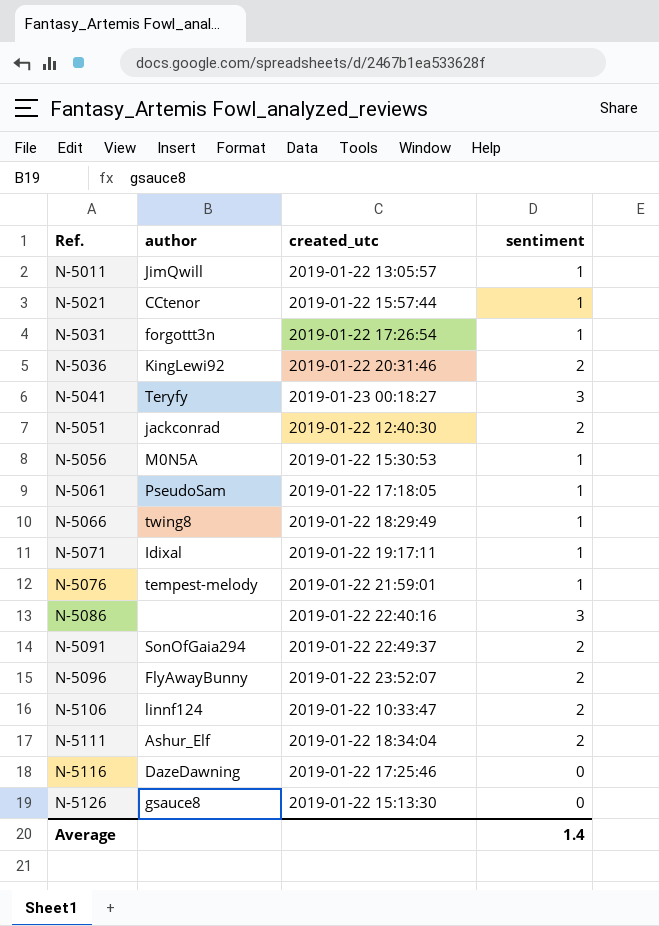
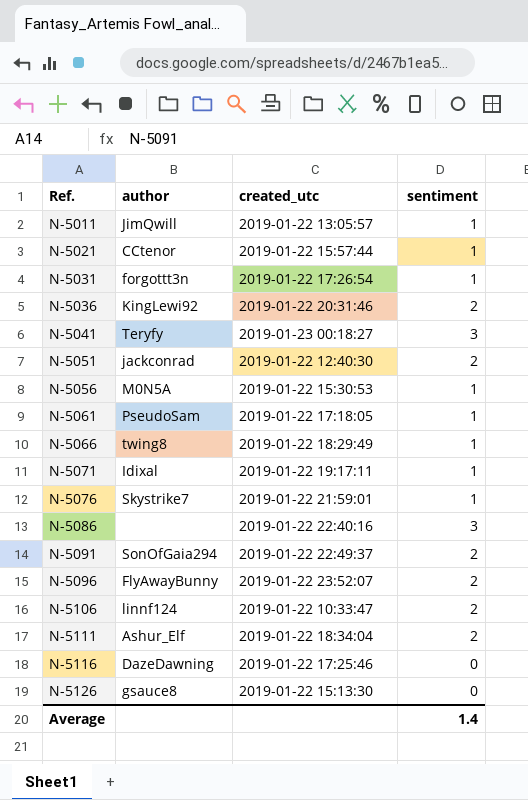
N-5076 | author: tempest-melody -> Skystrike7

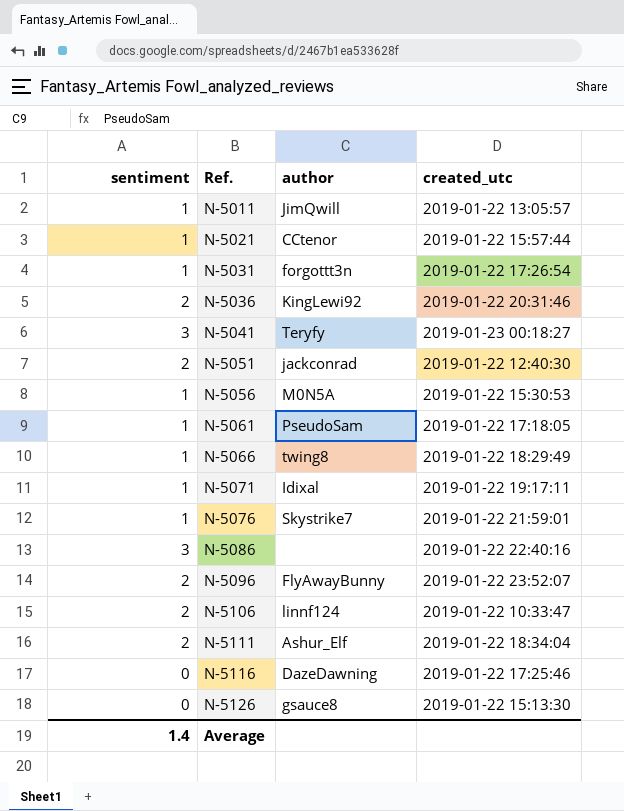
column sentiment | position: 4 -> 1
row N-5091: SonOfGaia294 | 2019-01-22 22:49:37 | 2 -> none

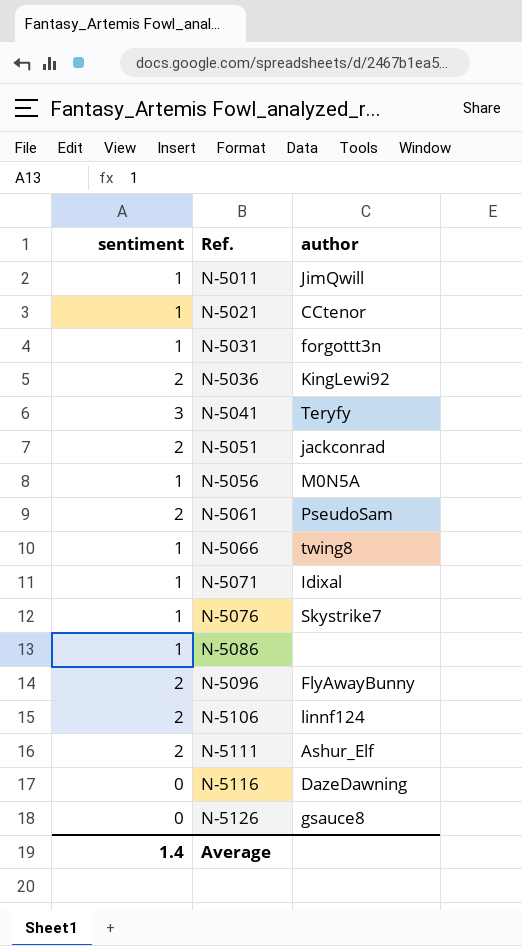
column created_utc | position: 4 -> none
N-5061 | sentiment: 1 -> 2
N-5086 | sentiment: 3 -> 1

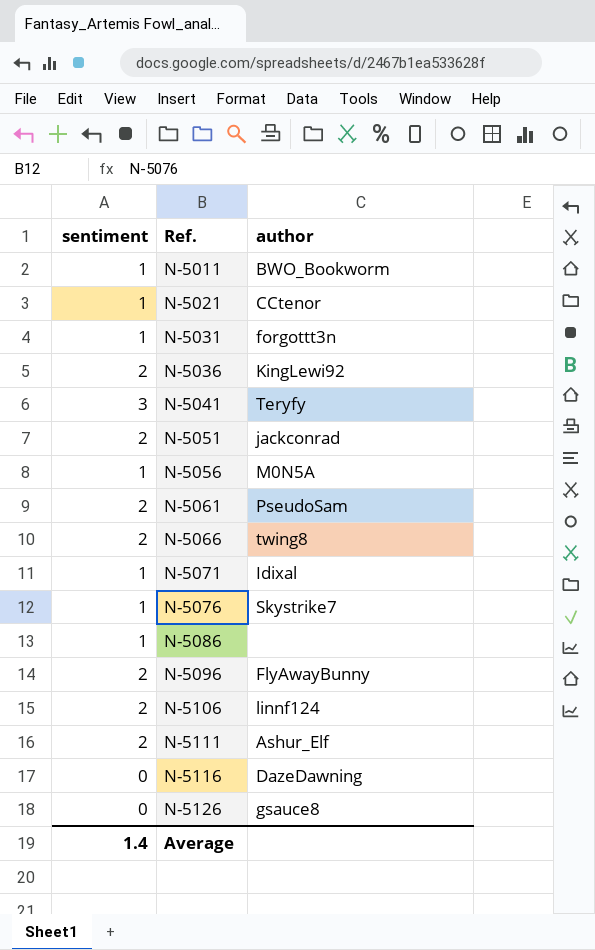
N-5011 | author: JimQwill -> BWO_Bookworm
N-5066 | sentiment: 1 -> 2

